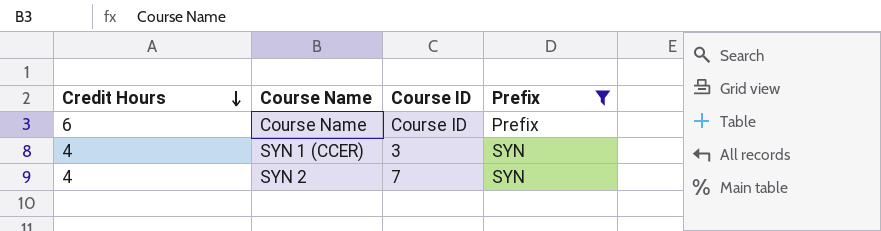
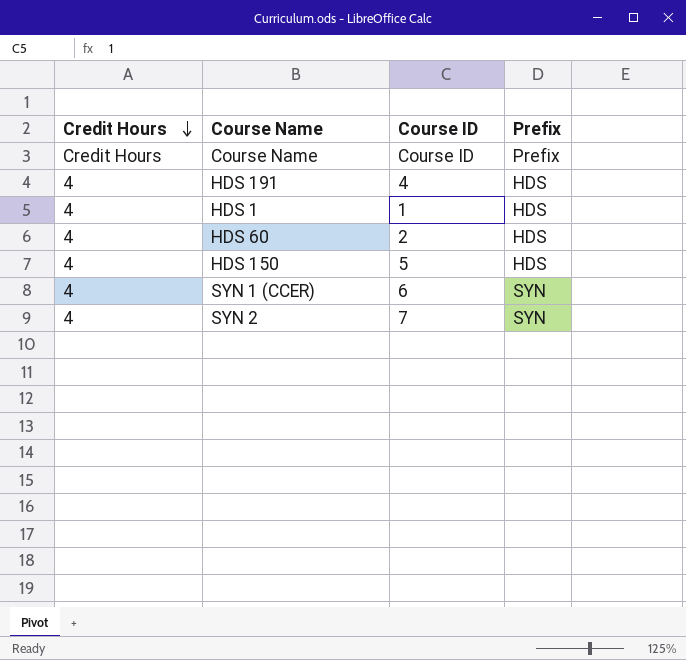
filter: Prefix != HDS -> none
Course Name | Credit Hours: 6 -> Credit Hours
SYN 1 (CCER) | Course ID: 3 -> 6

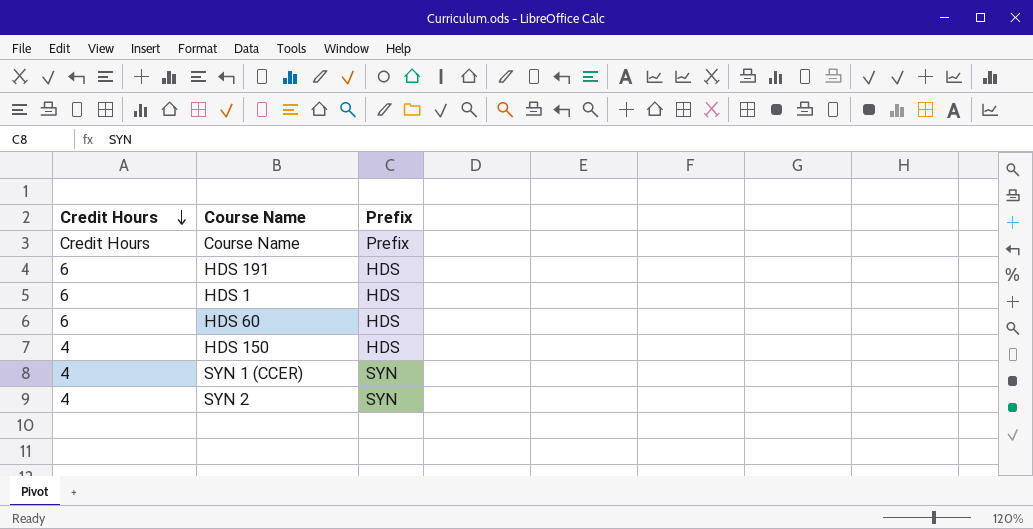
column Course ID | position: 3 -> none
HDS 191 | Credit Hours: 4 -> 6
HDS 1 | Credit Hours: 4 -> 6
HDS 60 | Credit Hours: 4 -> 6

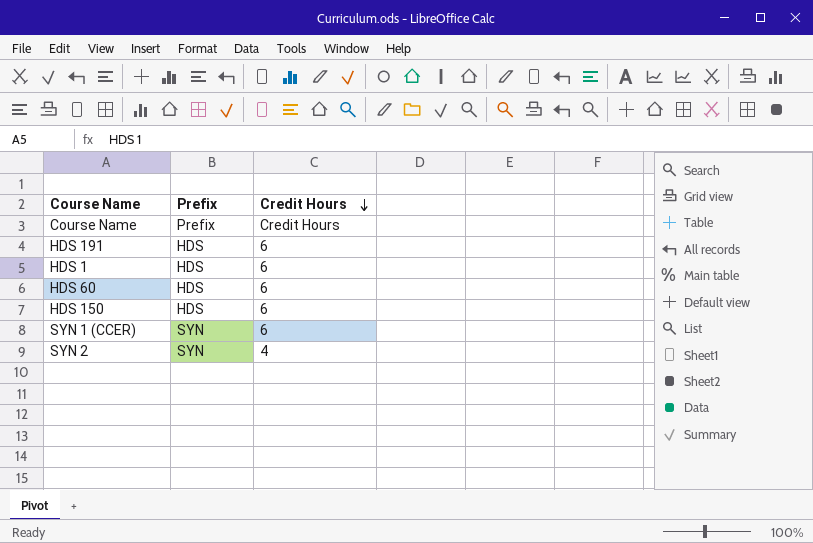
column Credit Hours | position: 1 -> 3
HDS 150 | Credit Hours: 4 -> 6
SYN 1 (CCER) | Credit Hours: 4 -> 6

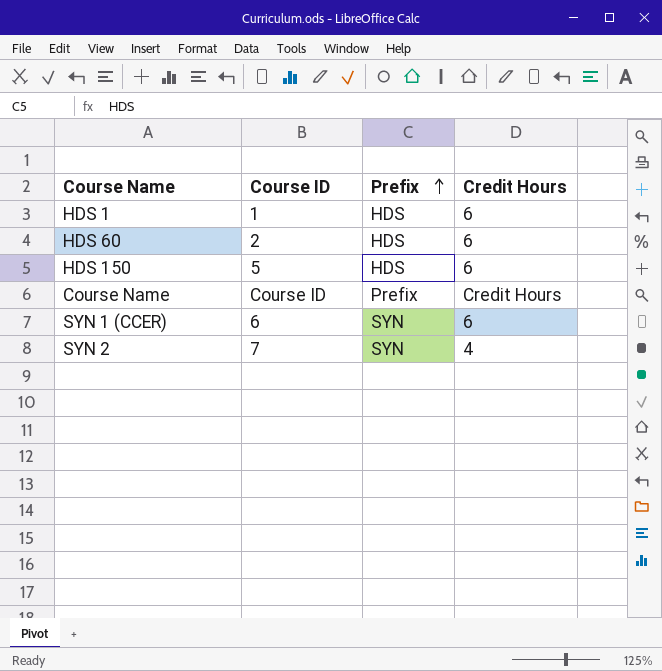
row order: Credit Hours descending -> Prefix ascending
column Course ID | position: none -> 2
row HDS 191: HDS | 6 -> none

